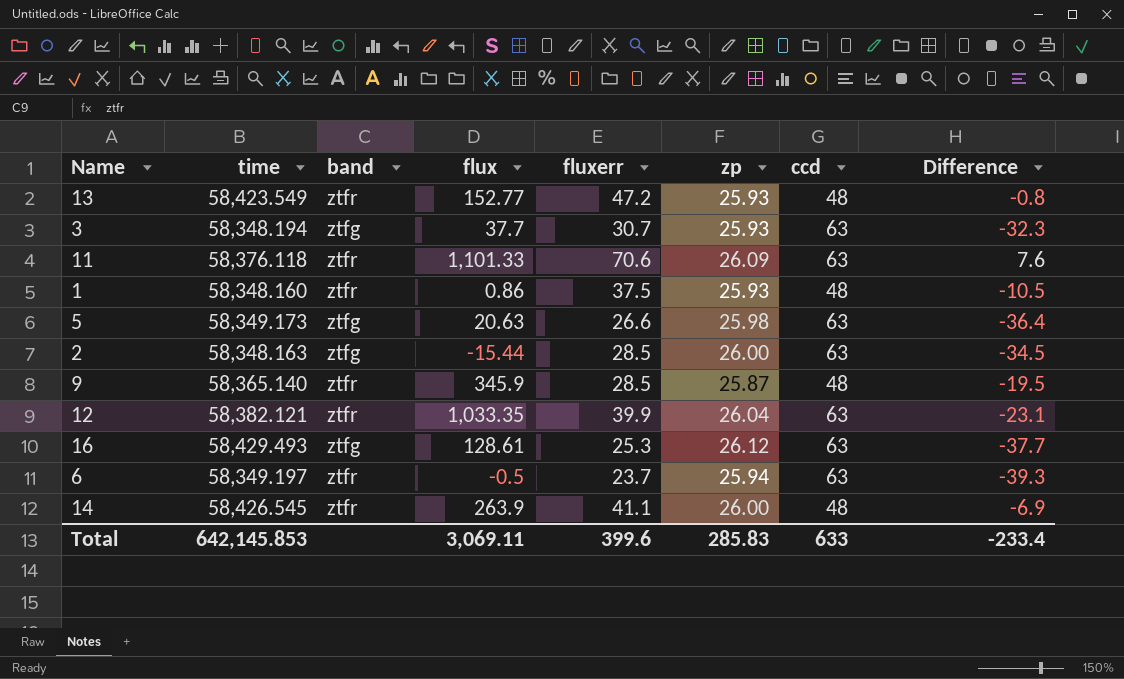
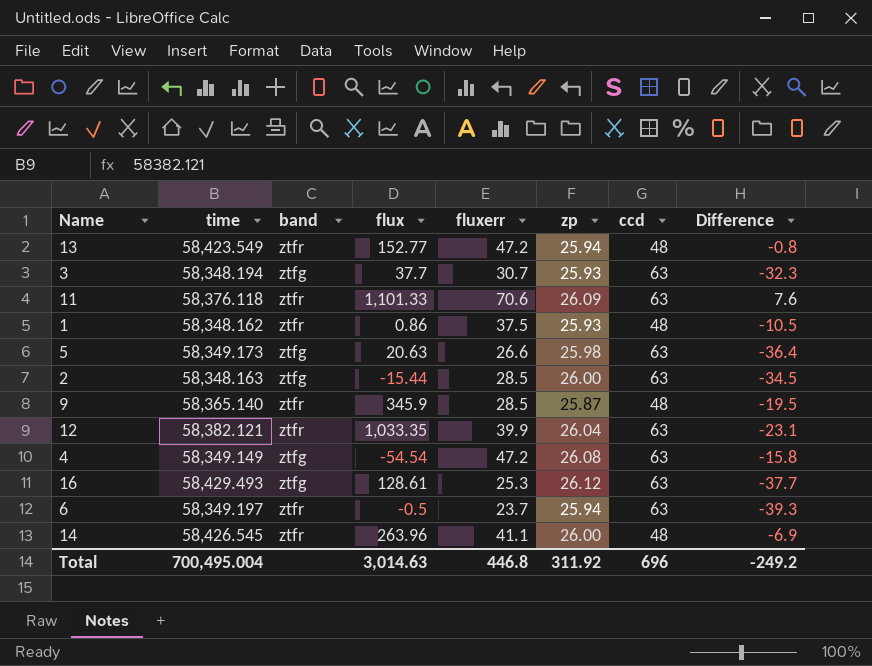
13 | zp: 25.93 -> 25.94
1 | time: 58,348.160 -> 58,348.162
row 4: none -> 58,349.149 | ztfg | -54.54 | 47.2 | 26.08 | 63 | -15.8
14 | flux: 263.9 -> 263.96
Total | time: 642,145.853 -> 700,495.004
Total | flux: 3,069.11 -> 3,014.63
Total | fluxerr: 399.6 -> 446.8
Total | zp: 285.83 -> 311.92
Total | ccd: 633 -> 696
Total | Difference: -233.4 -> -249.2

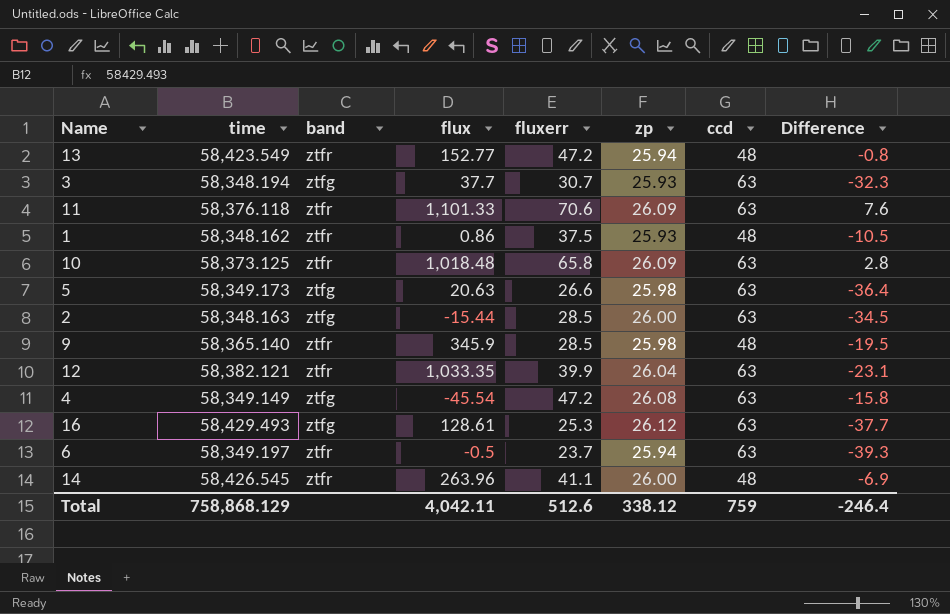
row 10: none -> 58,373.125 | ztfr | 1,018.48 | 65.8 | 26.09 | 63 | 2.8
9 | zp: 25.87 -> 25.98
4 | flux: -54.54 -> -45.54
Total | time: 700,495.004 -> 758,868.129
Total | flux: 3,014.63 -> 4,042.11
Total | fluxerr: 446.8 -> 512.6
Total | zp: 311.92 -> 338.12
Total | ccd: 696 -> 759
Total | Difference: -249.2 -> -246.4

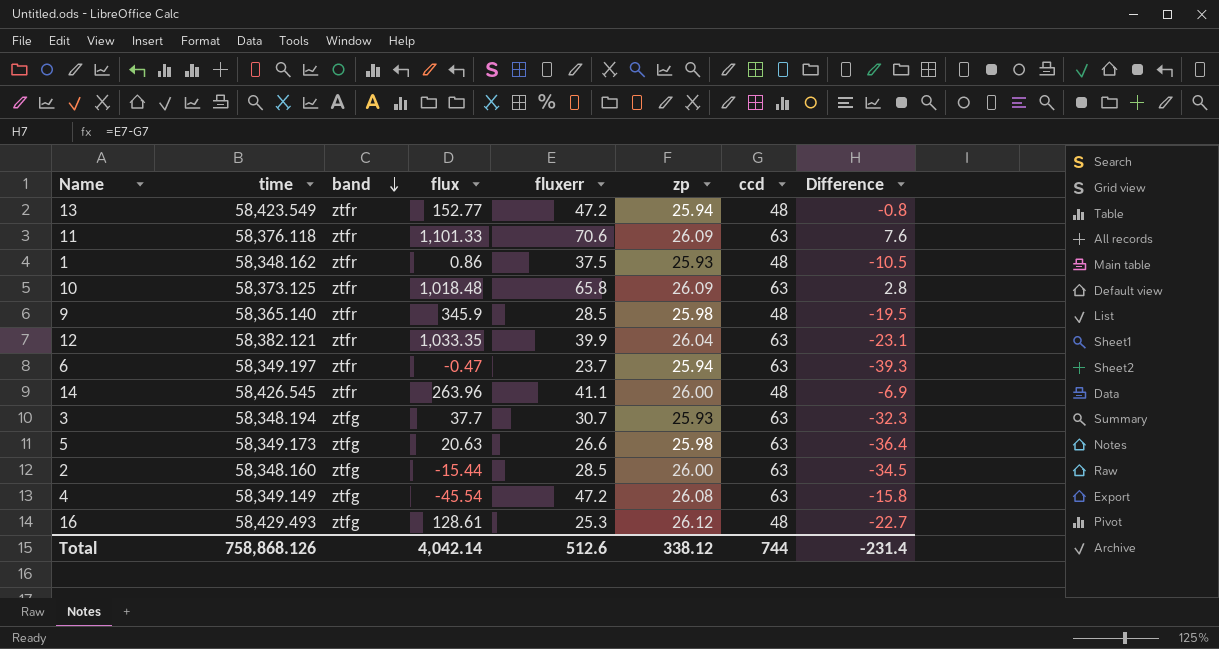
row order: none -> band descending
6 | flux: -0.5 -> -0.47
2 | time: 58,348.163 -> 58,348.160
16 | ccd: 63 -> 48
16 | Difference: -37.7 -> -22.7
Total | time: 758,868.129 -> 758,868.126
Total | flux: 4,042.11 -> 4,042.14
Total | ccd: 759 -> 744
Total | Difference: -246.4 -> -231.4

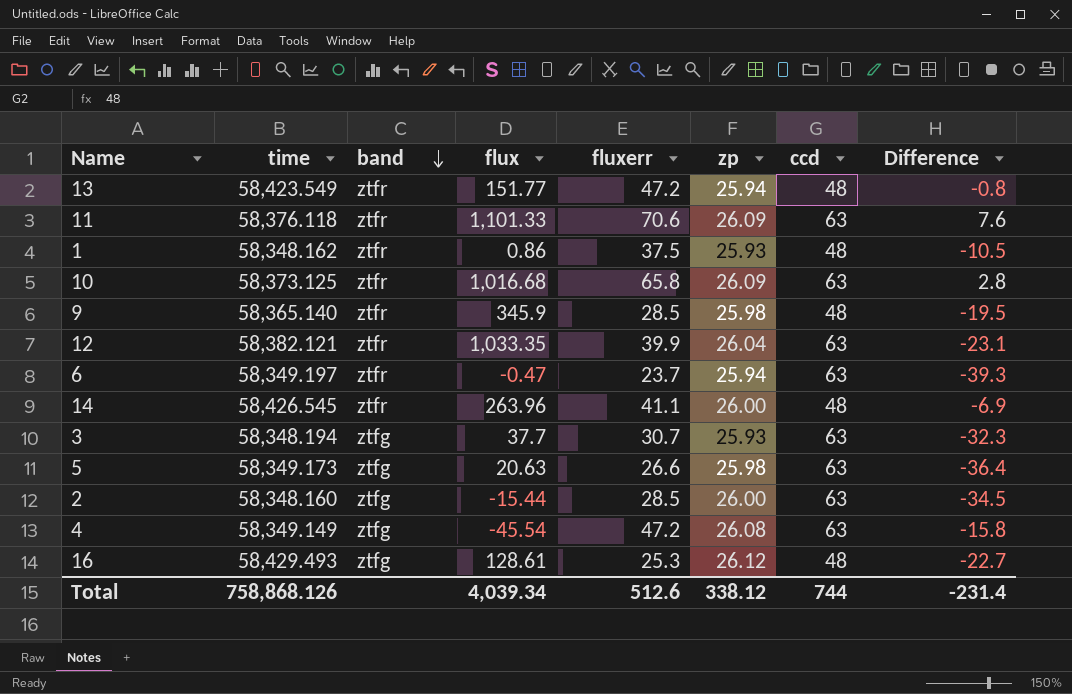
13 | flux: 152.77 -> 151.77
10 | flux: 1,018.48 -> 1,016.68
Total | flux: 4,042.14 -> 4,039.34

